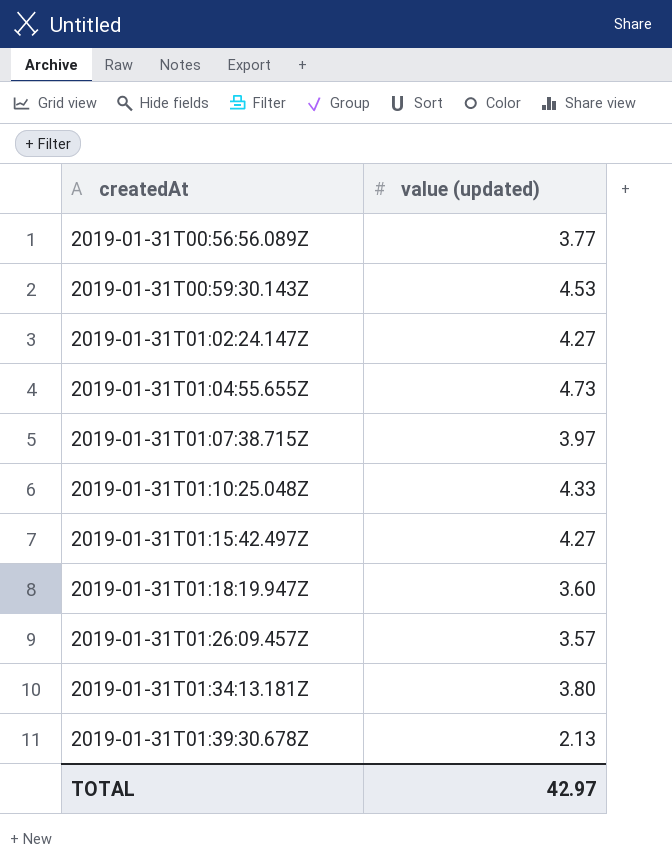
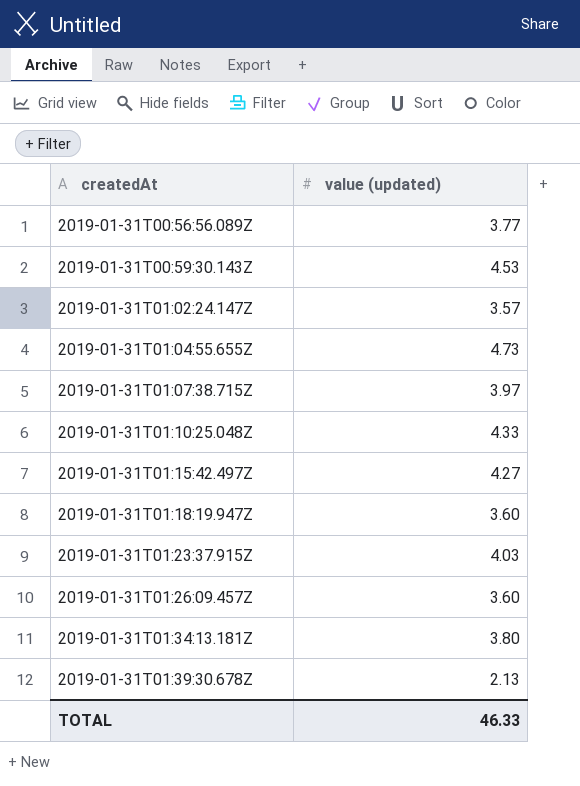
2019-01-31T01:02:24.147Z | value (updated): 4.27 -> 3.57
row 2019-01-31T01:23:37.915Z: none -> 4.03
2019-01-31T01:26:09.457Z | value (updated): 3.57 -> 3.60
TOTAL | value (updated): 42.97 -> 46.33

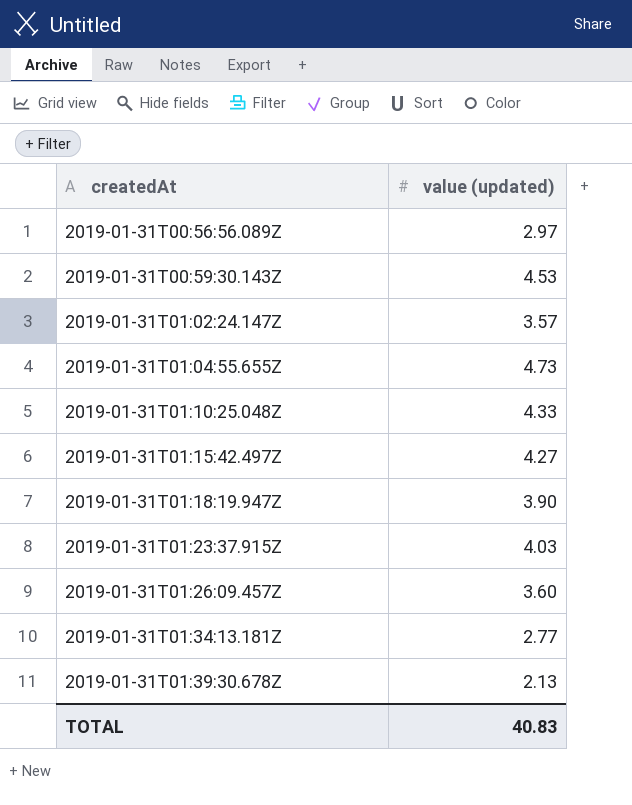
row 2019-01-31T01:07:38.715Z: 3.97 -> none
2019-01-31T00:56:56.089Z | value (updated): 3.77 -> 2.97
2019-01-31T01:18:19.947Z | value (updated): 3.60 -> 3.90
2019-01-31T01:34:13.181Z | value (updated): 3.80 -> 2.77
TOTAL | value (updated): 46.33 -> 40.83

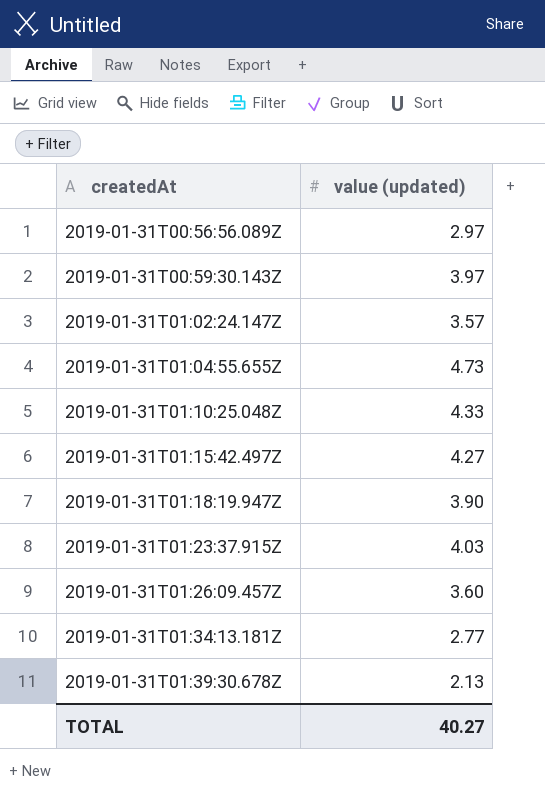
2019-01-31T00:59:30.143Z | value (updated): 4.53 -> 3.97
TOTAL | value (updated): 40.83 -> 40.27

